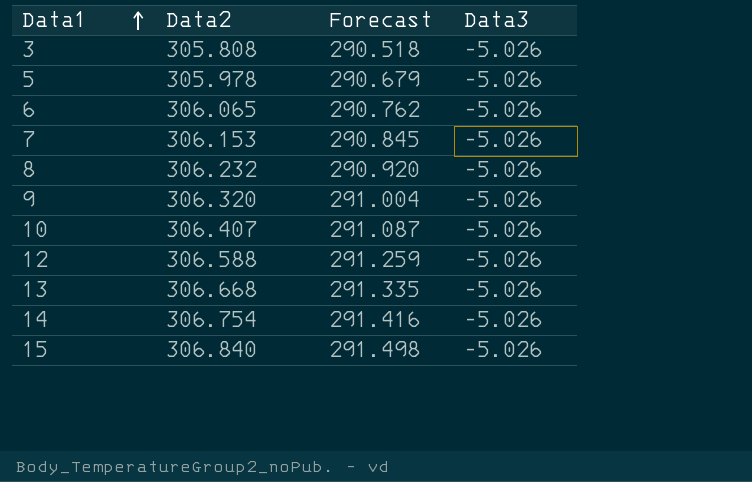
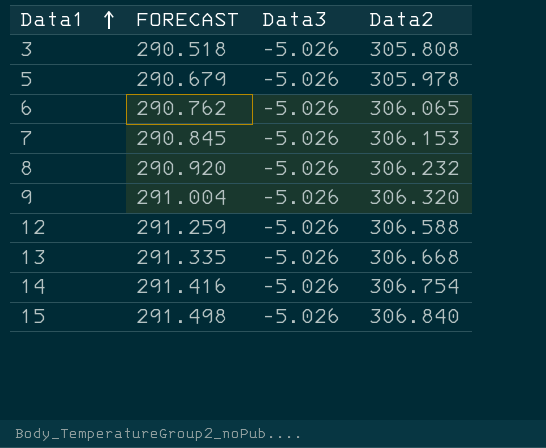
column name: Forecast -> FORECAST
column Data2 | position: 2 -> 4
row 10: 306.407 | 291.087 | -5.026 -> none

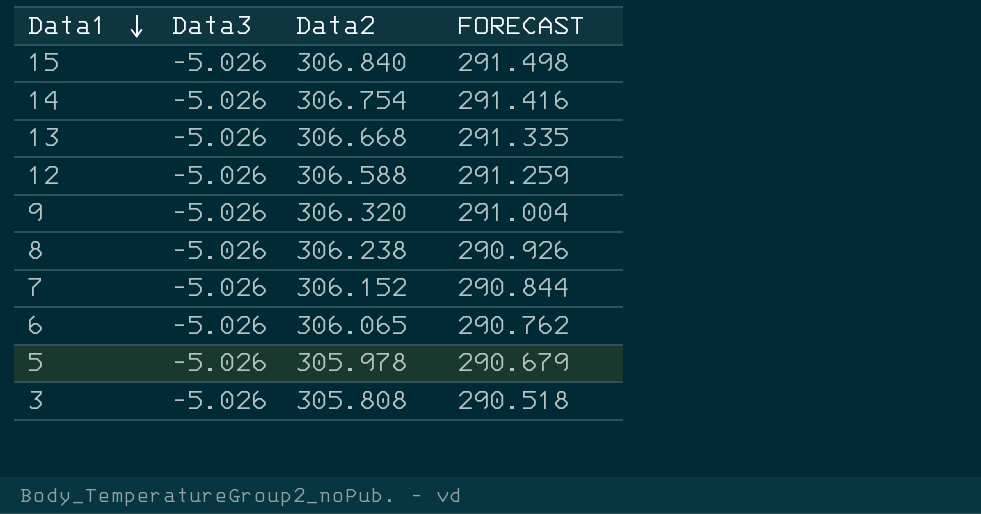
row order: Data1 ascending -> Data1 descending
column FORECAST | position: 2 -> 4
8 | Data2: 306.232 -> 306.238
8 | FORECAST: 290.920 -> 290.926
7 | Data2: 306.153 -> 306.152
7 | FORECAST: 290.845 -> 290.844

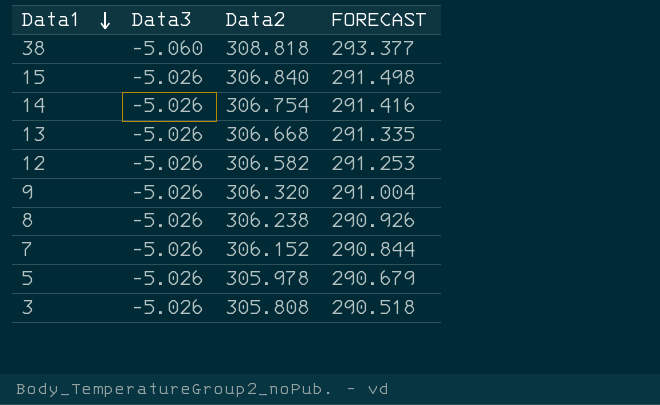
row 6: -5.026 | 306.065 | 290.762 -> none
row 38: none -> -5.060 | 308.818 | 293.377
12 | Data2: 306.588 -> 306.582
12 | FORECAST: 291.259 -> 291.253

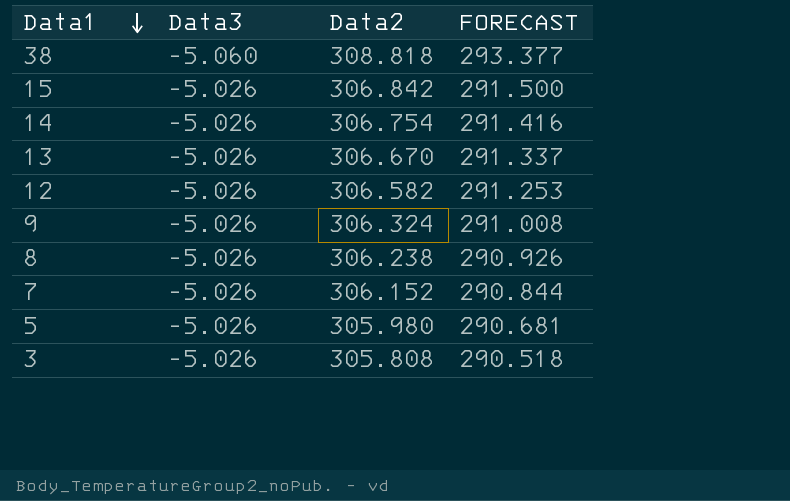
15 | Data2: 306.840 -> 306.842
15 | FORECAST: 291.498 -> 291.500
13 | Data2: 306.668 -> 306.670
13 | FORECAST: 291.335 -> 291.337
9 | Data2: 306.320 -> 306.324
9 | FORECAST: 291.004 -> 291.008
5 | Data2: 305.978 -> 305.980
5 | FORECAST: 290.679 -> 290.681

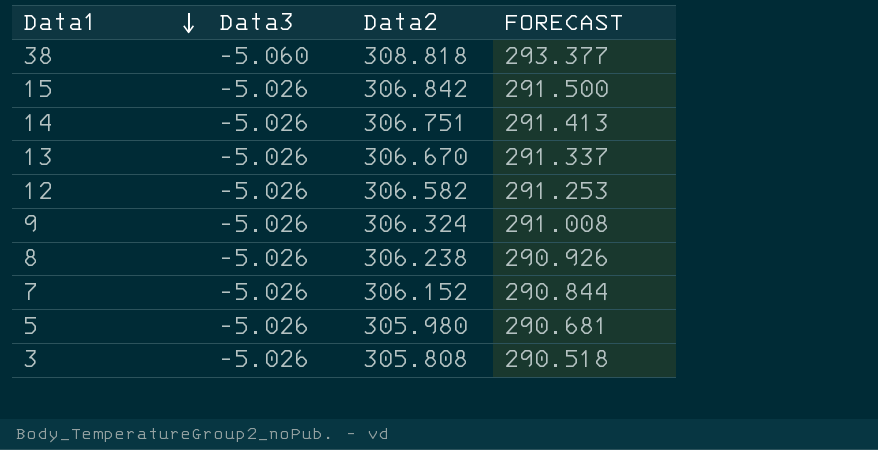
14 | Data2: 306.754 -> 306.751
14 | FORECAST: 291.416 -> 291.413

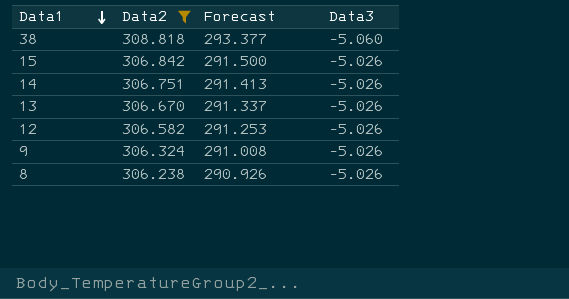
filter: none -> Data2 >= 306.238
column name: FORECAST -> Forecast
column Data3 | position: 2 -> 4

